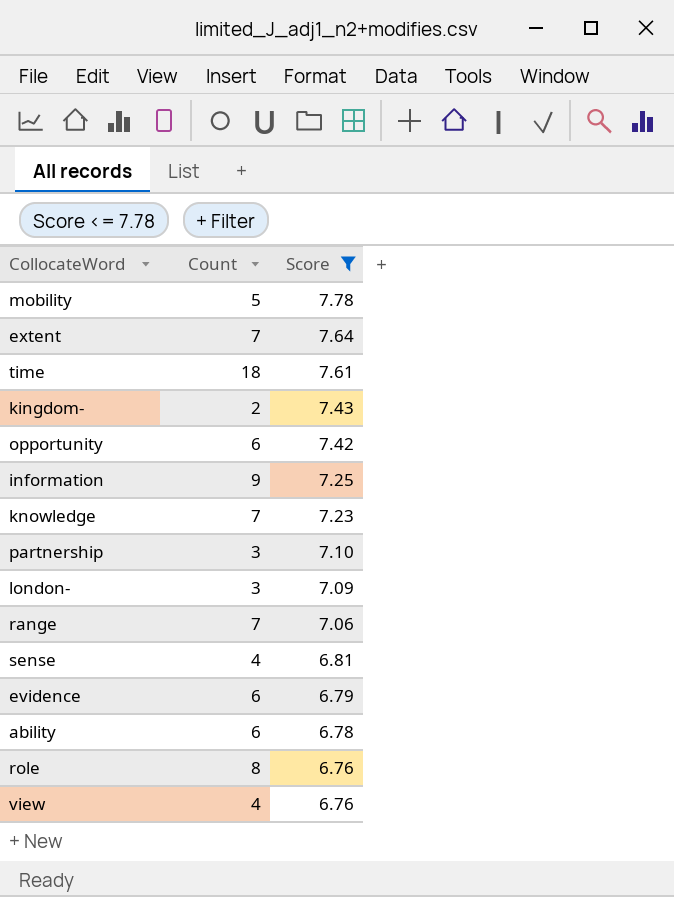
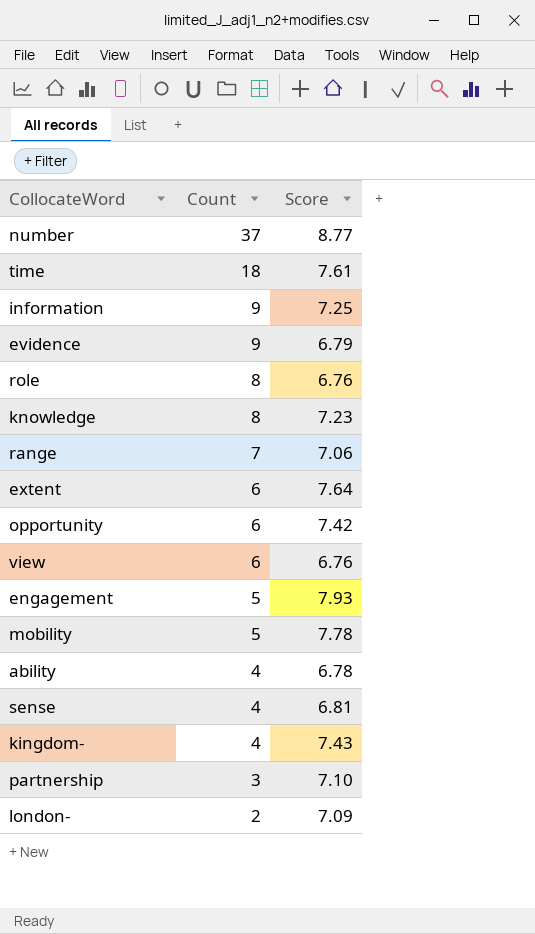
filter: Score <= 7.78 -> none
row order: Score descending -> Count descending
evidence | Count: 6 -> 9
knowledge | Count: 7 -> 8
extent | Count: 7 -> 6
view | Count: 4 -> 6
ability | Count: 6 -> 4
kingdom- | Count: 2 -> 4
london- | Count: 3 -> 2

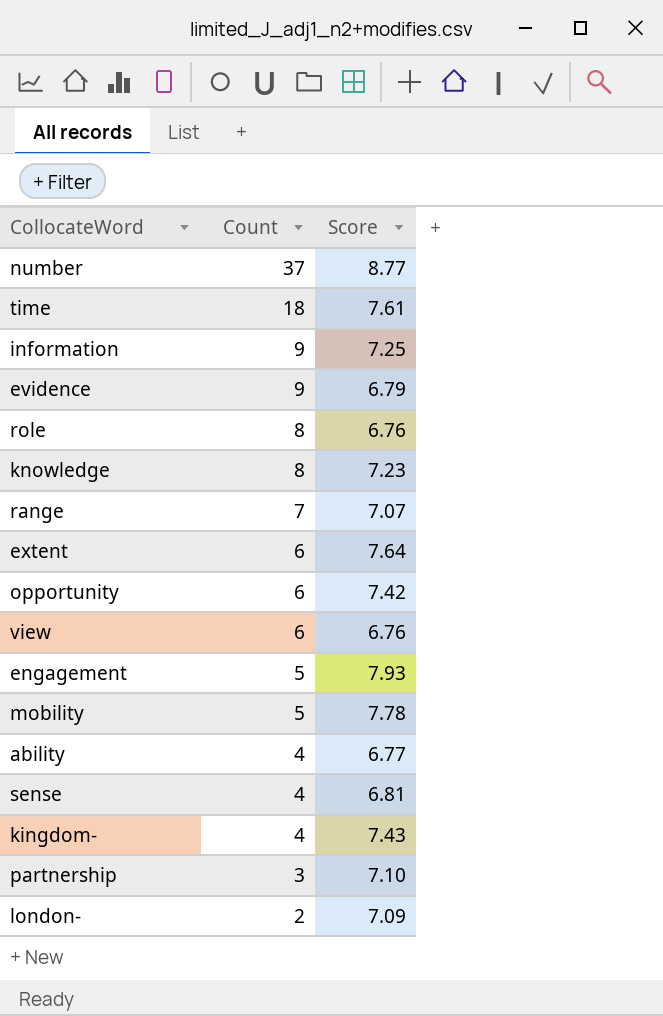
range | Score: 7.06 -> 7.07
ability | Score: 6.78 -> 6.77

